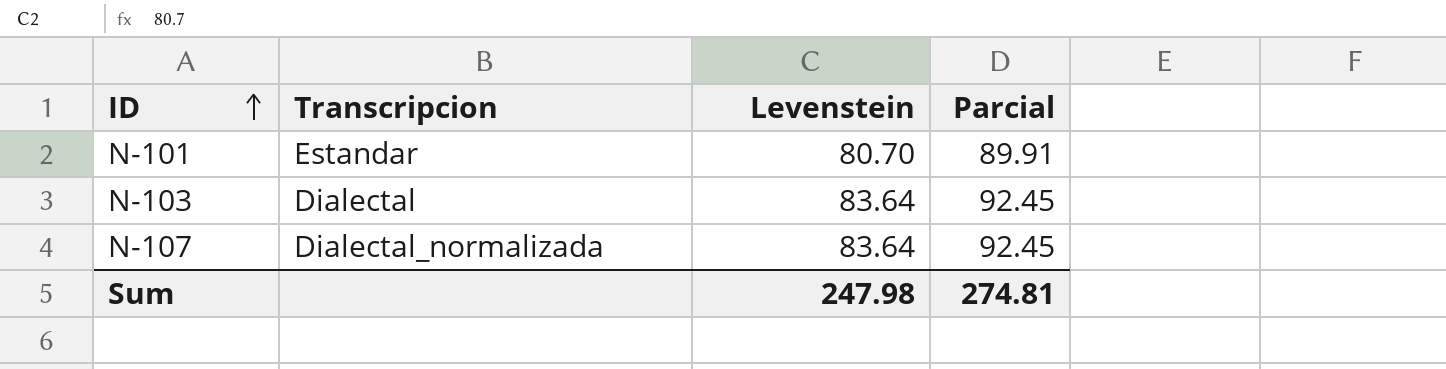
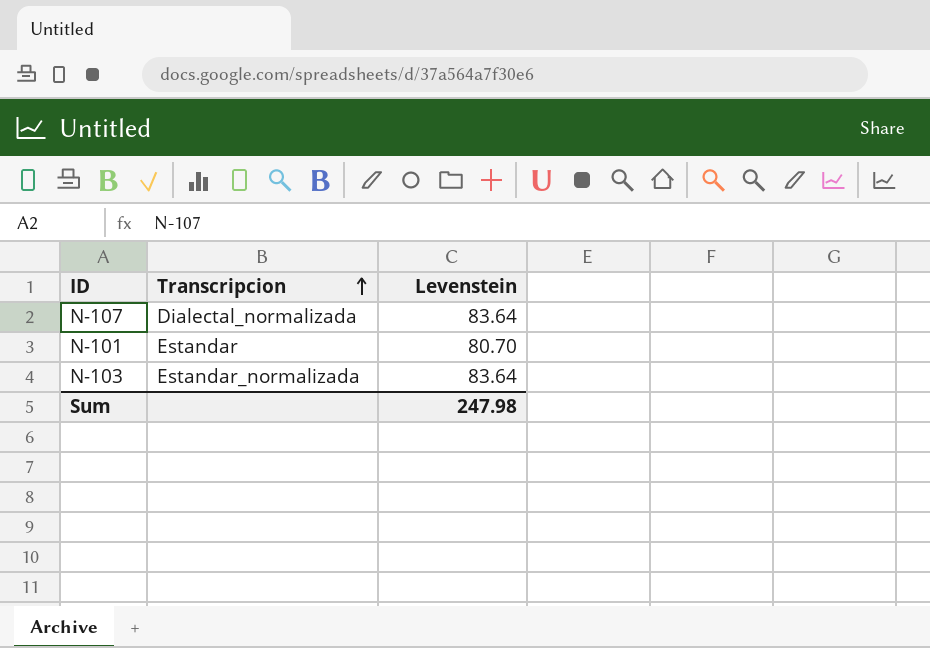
row order: ID ascending -> Transcripcion ascending
column Parcial | position: 4 -> none
N-103 | Transcripcion: Dialectal -> Estandar_normalizada

